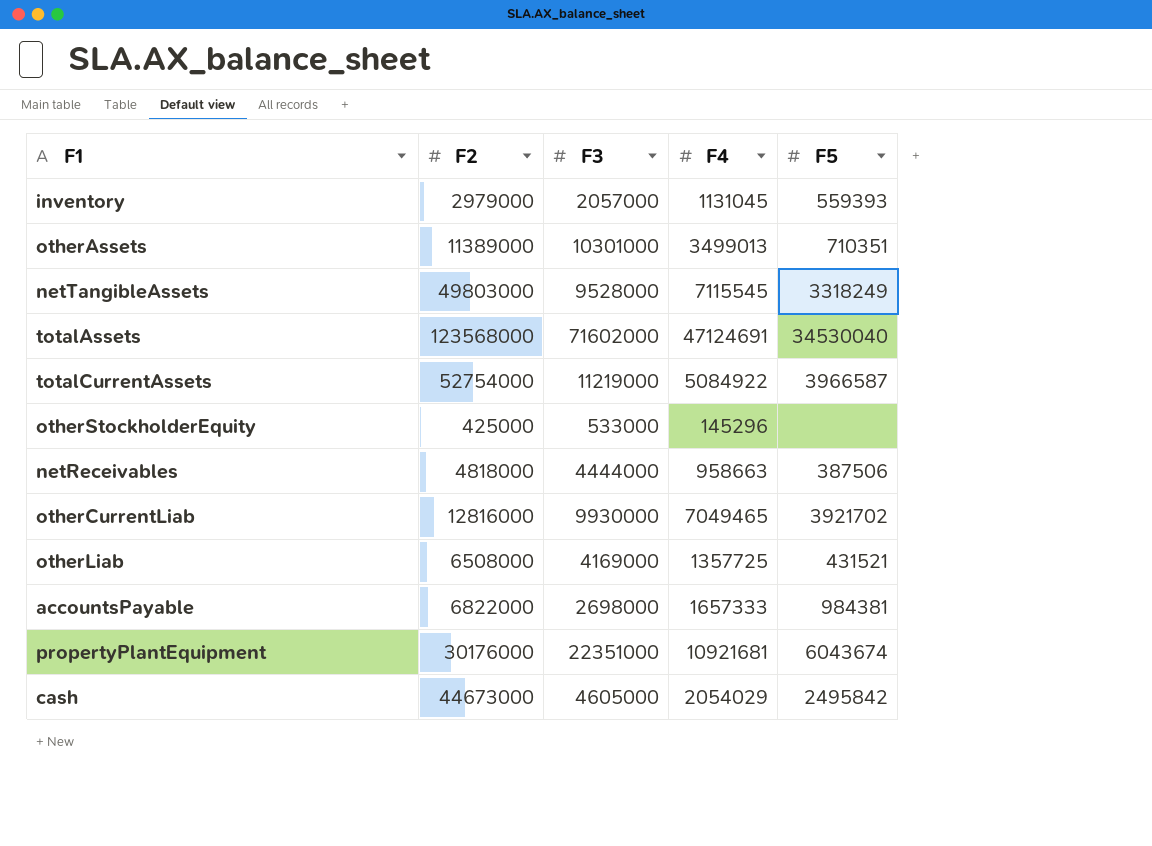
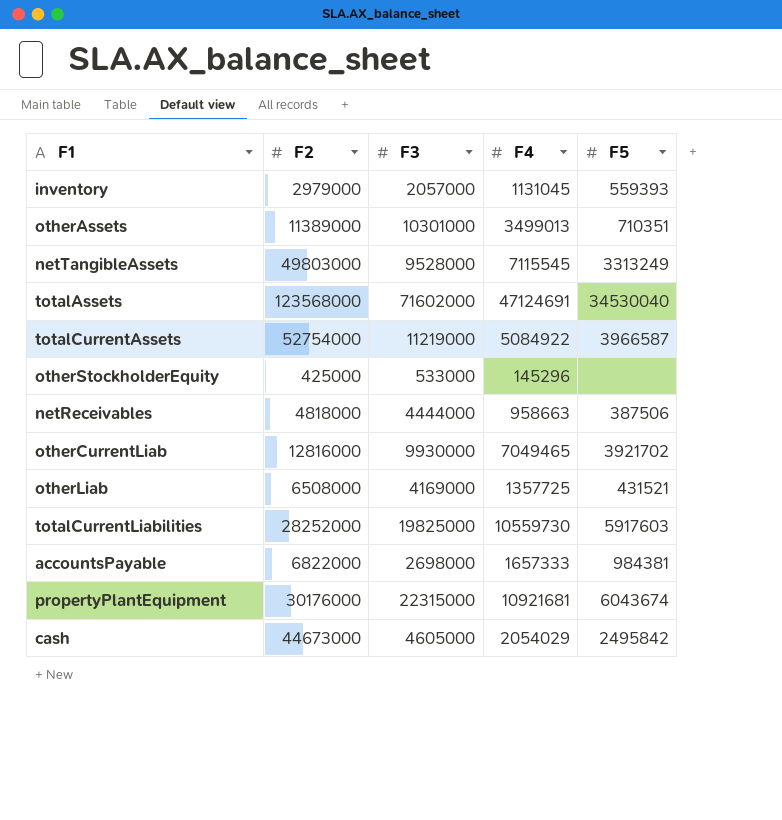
netTangibleAssets | F5: 3318249 -> 3313249
row totalCurrentLiabilities: none -> 28252000 | 19825000 | 10559730 | 5917603
propertyPlantEquipment | F3: 22351000 -> 22315000

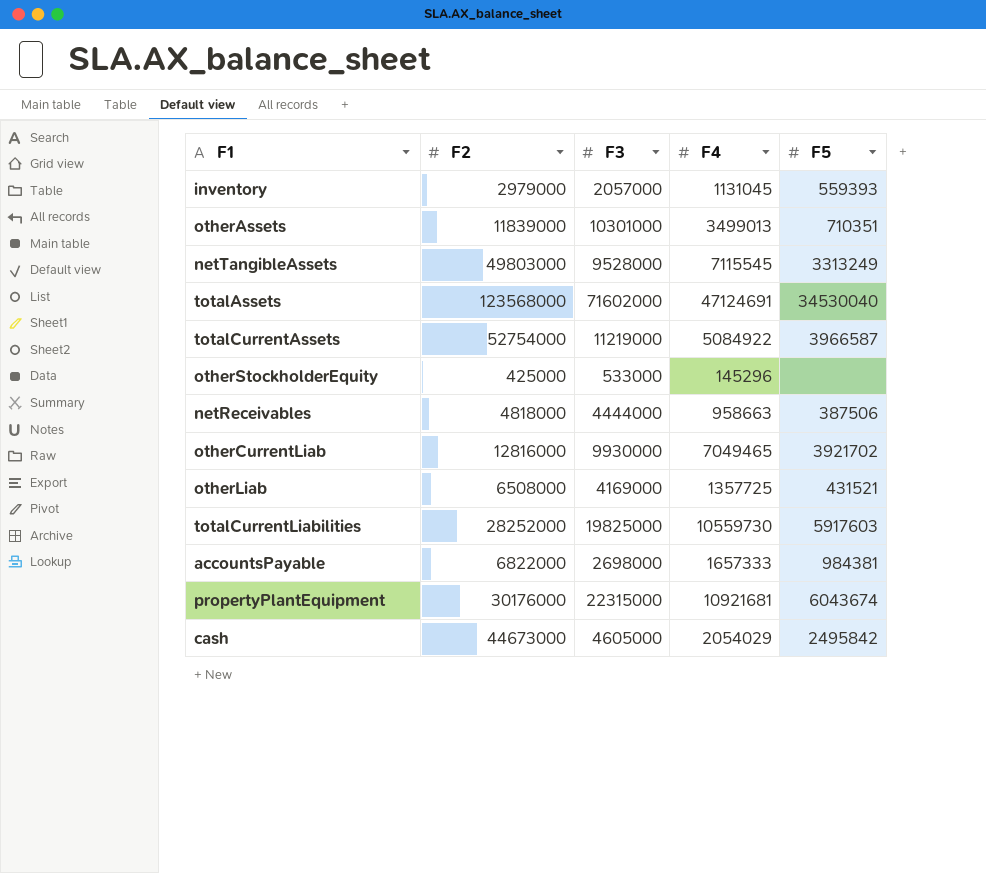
otherAssets | F2: 11389000 -> 11839000

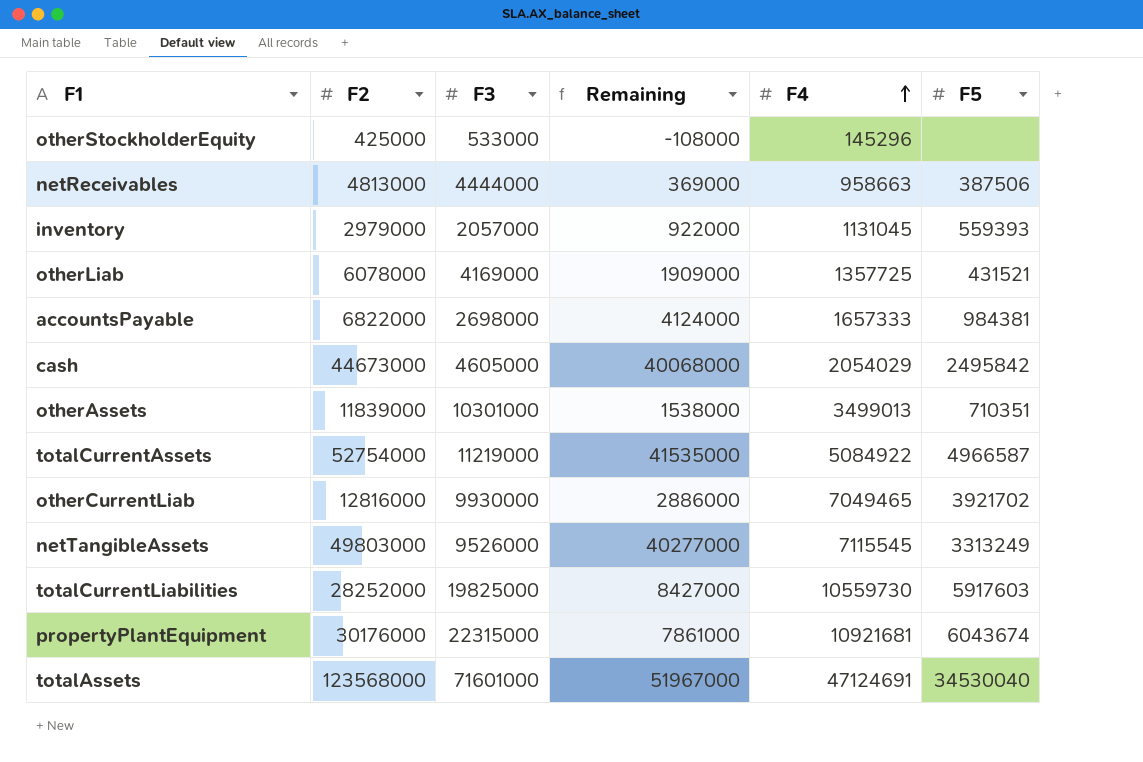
row order: none -> F4 ascending
column Remaining | formula: none -> [F2] - [F3]
netReceivables | F2: 4818000 -> 4813000
otherLiab | F2: 6508000 -> 6078000
totalCurrentAssets | F5: 3966587 -> 4966587
netTangibleAssets | F3: 9528000 -> 9526000
totalAssets | F3: 71602000 -> 71601000

